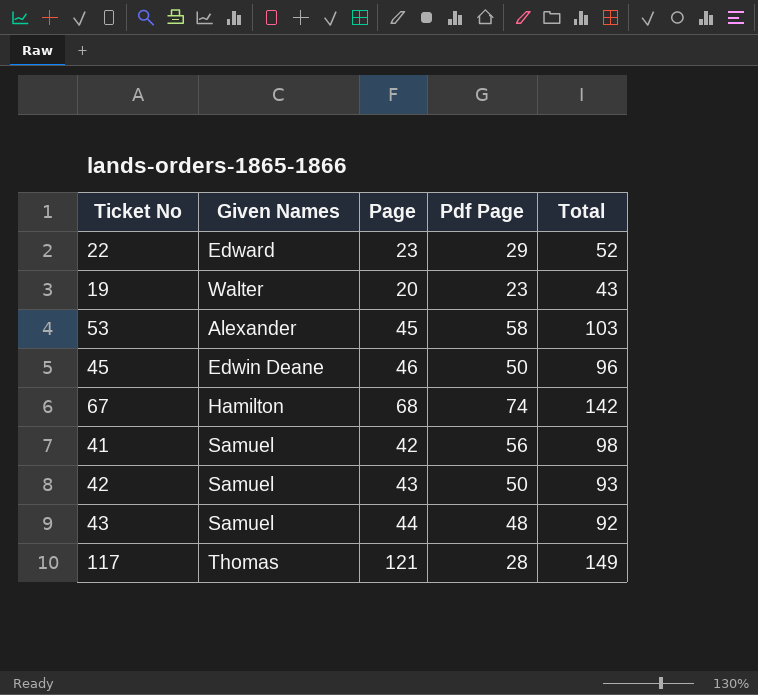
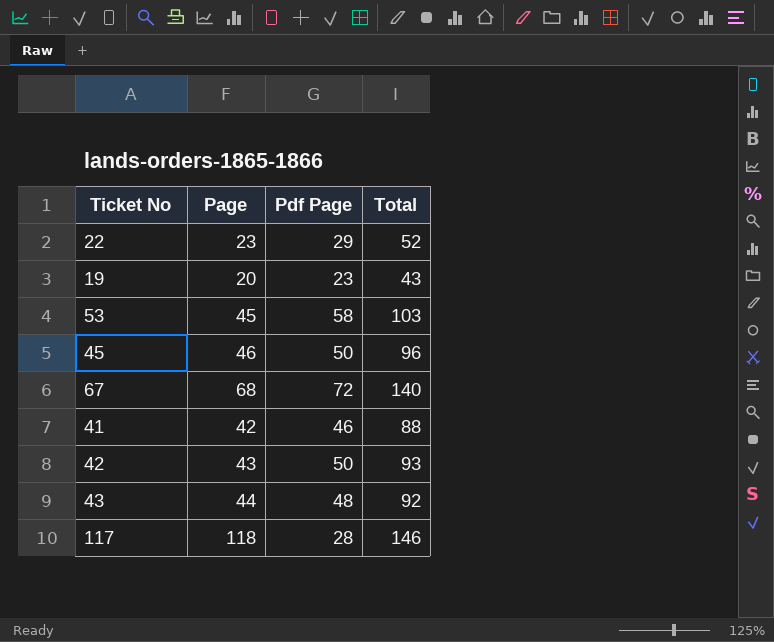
column Given Names | position: 2 -> none
67 | Pdf Page: 74 -> 72
67 | Total: 142 -> 140
41 | Pdf Page: 56 -> 46
41 | Total: 98 -> 88
117 | Page: 121 -> 118
117 | Total: 149 -> 146

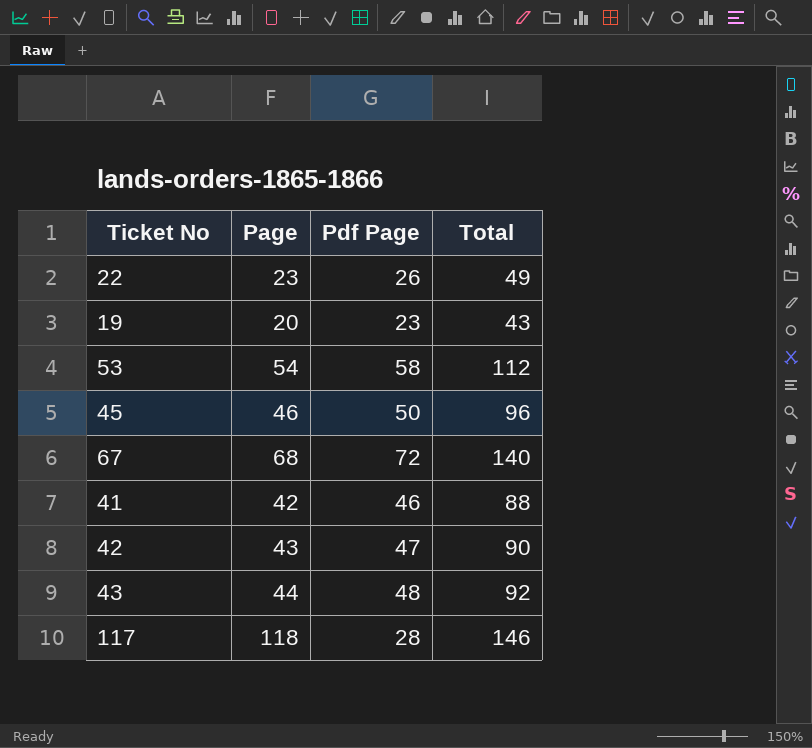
22 | Pdf Page: 29 -> 26
22 | Total: 52 -> 49
53 | Page: 45 -> 54
53 | Total: 103 -> 112
42 | Pdf Page: 50 -> 47
42 | Total: 93 -> 90

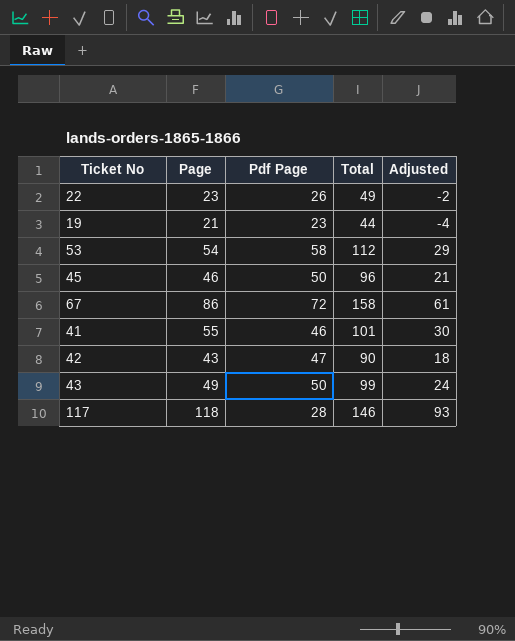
column Adjusted | formula: none -> [Page] - 25
19 | Page: 20 -> 21
19 | Total: 43 -> 44
67 | Page: 68 -> 86
67 | Total: 140 -> 158
41 | Page: 42 -> 55
41 | Total: 88 -> 101
43 | Page: 44 -> 49
43 | Pdf Page: 48 -> 50
43 | Total: 92 -> 99

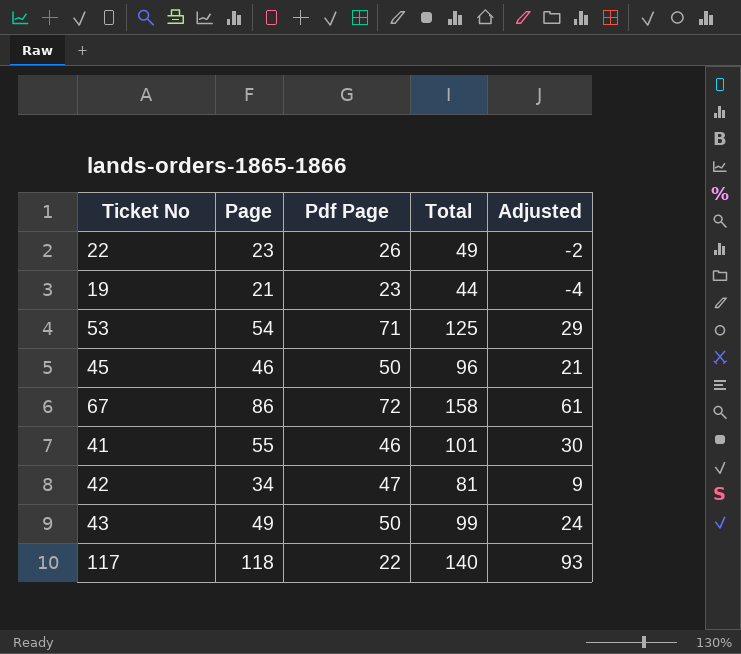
53 | Pdf Page: 58 -> 71
53 | Total: 112 -> 125
42 | Page: 43 -> 34
42 | Total: 90 -> 81
42 | Adjusted: 18 -> 9
117 | Pdf Page: 28 -> 22
117 | Total: 146 -> 140

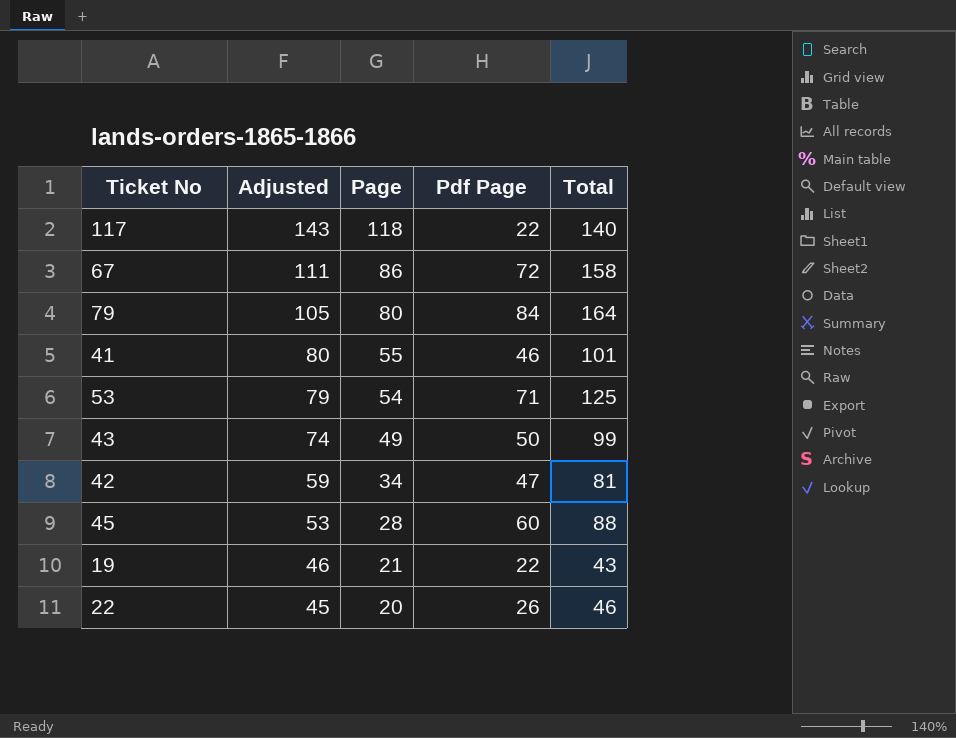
row order: none -> Adjusted descending
column Adjusted | formula: [Page] - 25 -> [Page] + 25
column Adjusted | position: 5 -> 2
row 79: none -> 105 | 80 | 84 | 164
45 | Page: 46 -> 28
45 | Pdf Page: 50 -> 60
45 | Total: 96 -> 88
19 | Pdf Page: 23 -> 22
19 | Total: 44 -> 43
22 | Page: 23 -> 20
22 | Total: 49 -> 46

